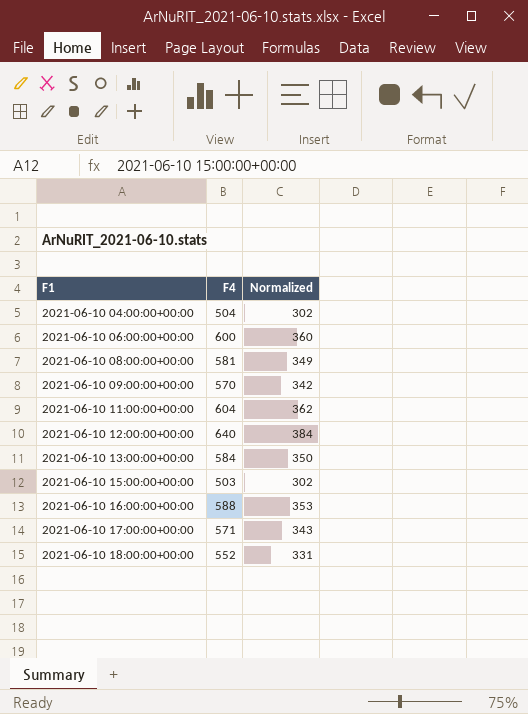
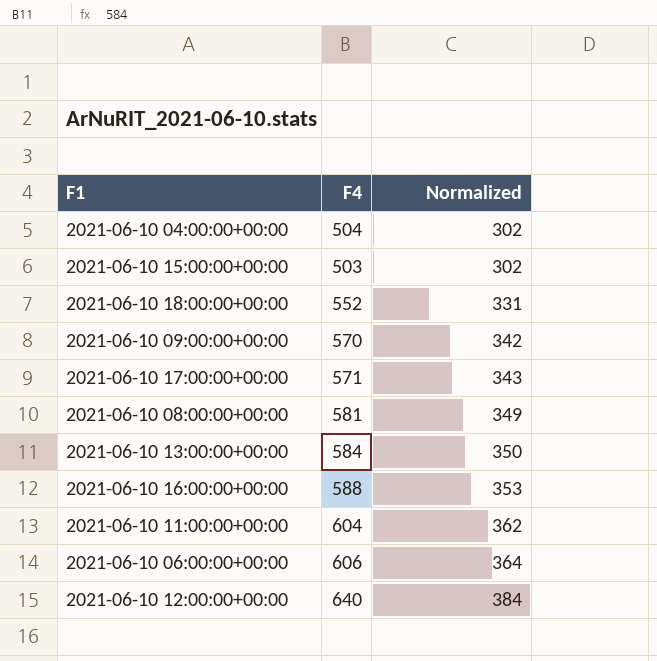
row order: F1 ascending -> Normalized ascending
2021-06-10 06:00:00+00:00 | F4: 600 -> 606
2021-06-10 06:00:00+00:00 | Normalized: 360 -> 364

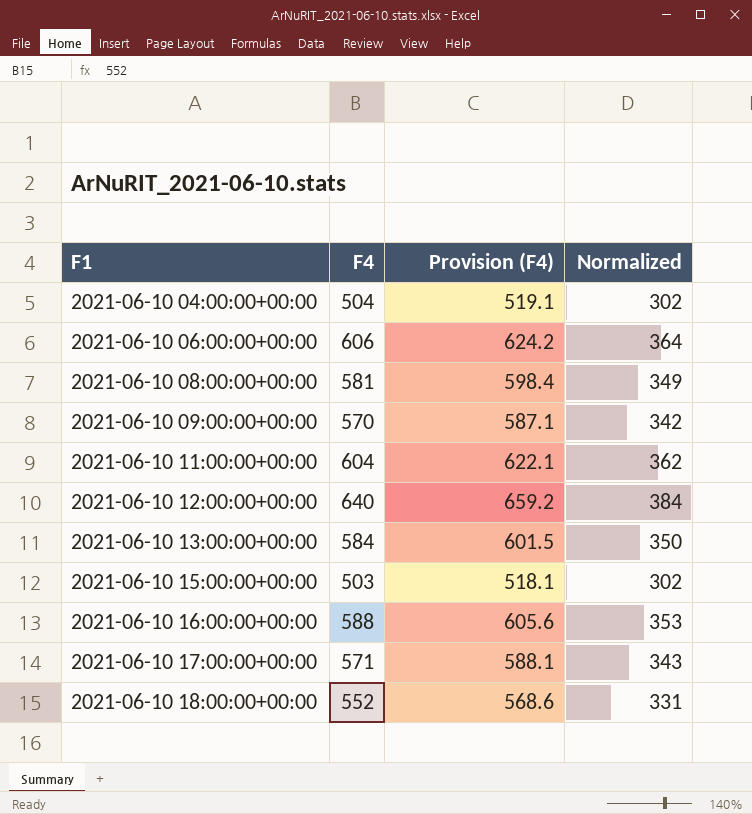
row order: Normalized ascending -> F1 ascending
column Provision (F4) | formula: none -> [F4] * 1.03

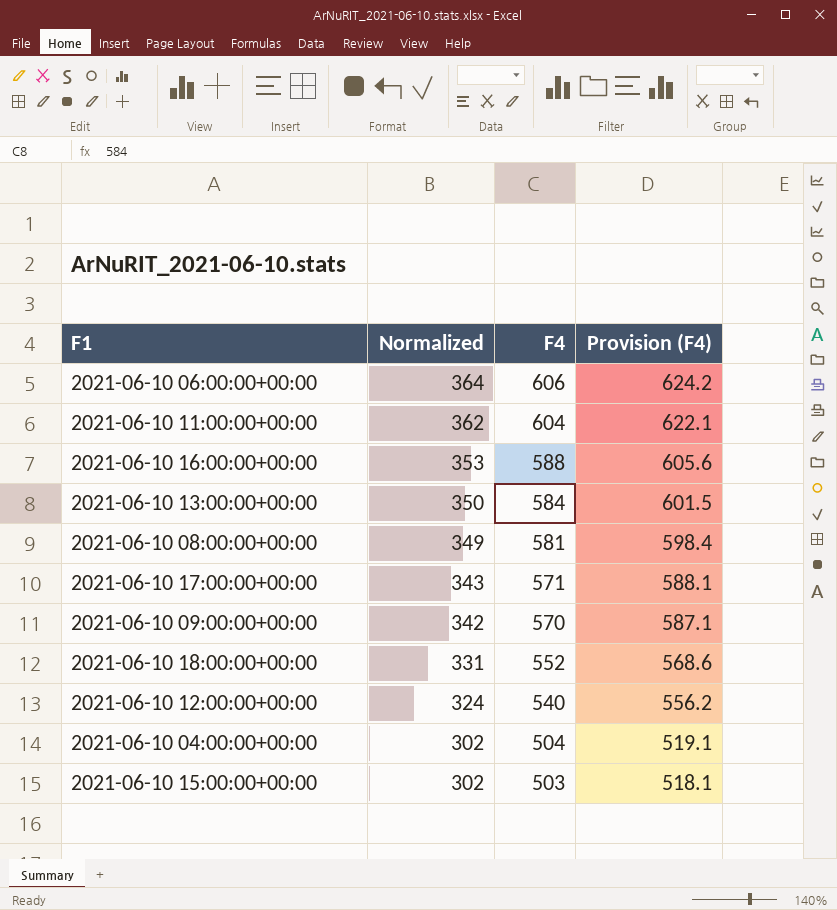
row order: F1 ascending -> Normalized descending
column Normalized | position: 4 -> 2
2021-06-10 12:00:00+00:00 | Normalized: 384 -> 324
2021-06-10 12:00:00+00:00 | F4: 640 -> 540
2021-06-10 12:00:00+00:00 | Provision (F4): 659.2 -> 556.2

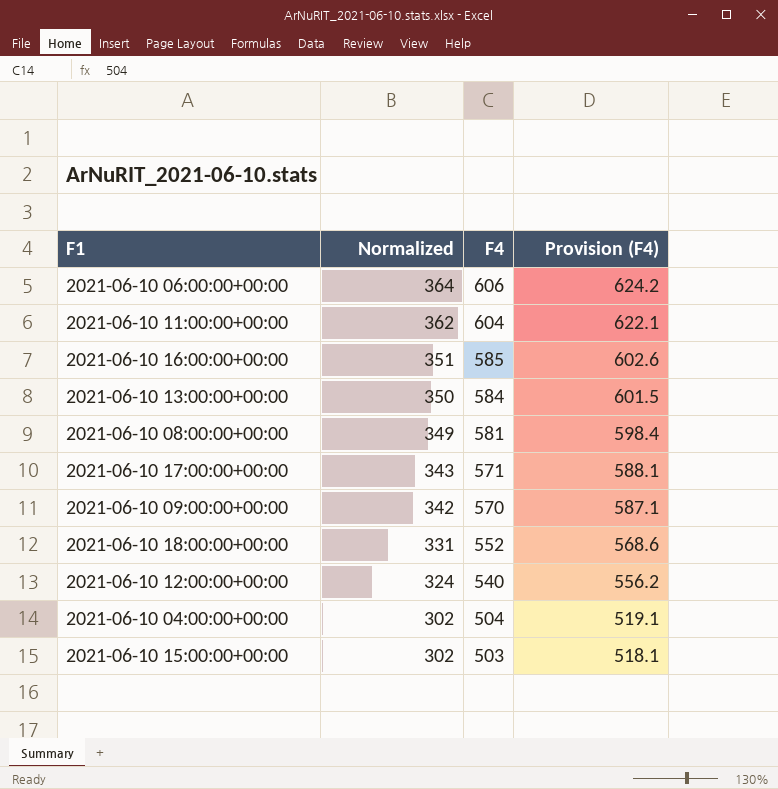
2021-06-10 16:00:00+00:00 | Normalized: 353 -> 351
2021-06-10 16:00:00+00:00 | F4: 588 -> 585
2021-06-10 16:00:00+00:00 | Provision (F4): 605.6 -> 602.6

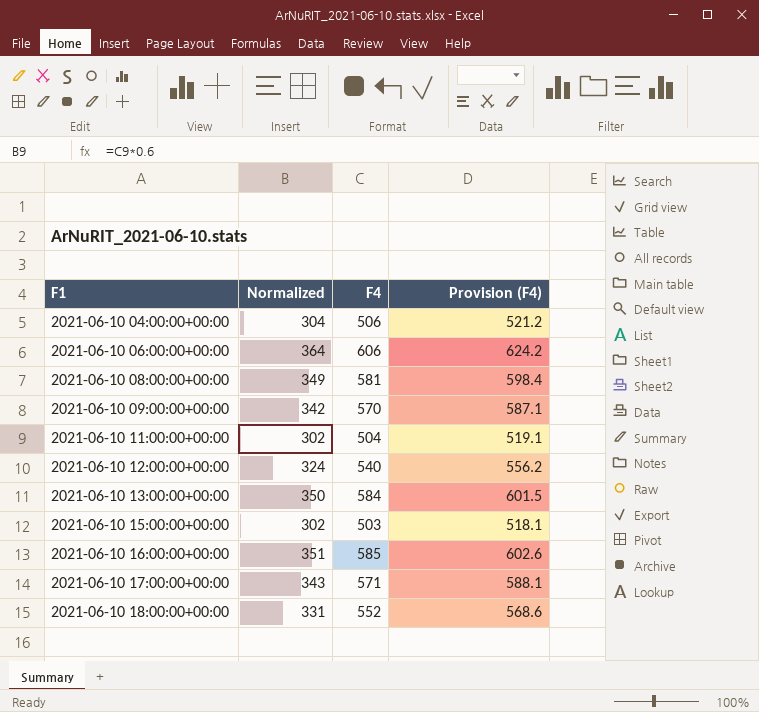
row order: Normalized descending -> F1 ascending
2021-06-10 04:00:00+00:00 | Normalized: 302 -> 304
2021-06-10 04:00:00+00:00 | F4: 504 -> 506
2021-06-10 04:00:00+00:00 | Provision (F4): 519.1 -> 521.2
2021-06-10 11:00:00+00:00 | Normalized: 362 -> 302
2021-06-10 11:00:00+00:00 | F4: 604 -> 504
2021-06-10 11:00:00+00:00 | Provision (F4): 622.1 -> 519.1

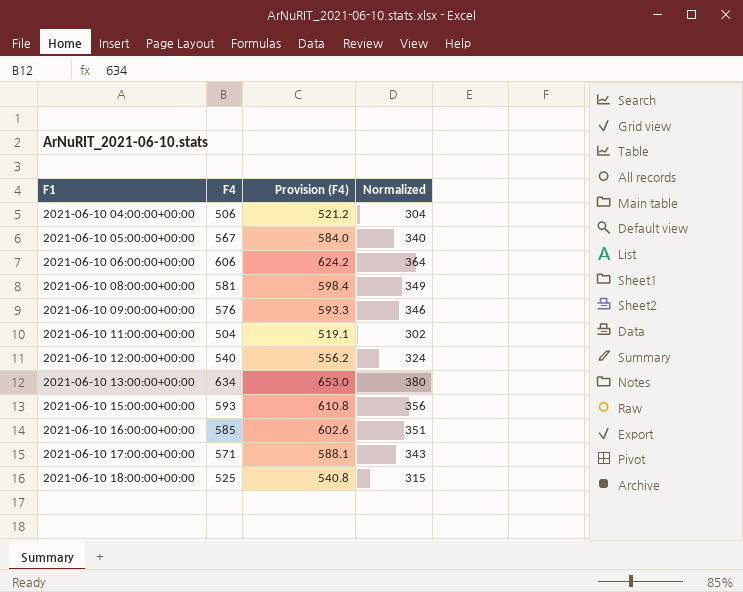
column Normalized | position: 2 -> 4
row 2021-06-10 05:00:00+00:00: none -> 567 | 584.0 | 340
2021-06-10 09:00:00+00:00 | F4: 570 -> 576
2021-06-10 09:00:00+00:00 | Provision (F4): 587.1 -> 593.3
2021-06-10 09:00:00+00:00 | Normalized: 342 -> 346
2021-06-10 13:00:00+00:00 | F4: 584 -> 634
2021-06-10 13:00:00+00:00 | Provision (F4): 601.5 -> 653.0
2021-06-10 13:00:00+00:00 | Normalized: 350 -> 380
2021-06-10 15:00:00+00:00 | F4: 503 -> 593
2021-06-10 15:00:00+00:00 | Provision (F4): 518.1 -> 610.8
2021-06-10 15:00:00+00:00 | Normalized: 302 -> 356
2021-06-10 18:00:00+00:00 | F4: 552 -> 525
2021-06-10 18:00:00+00:00 | Provision (F4): 568.6 -> 540.8
2021-06-10 18:00:00+00:00 | Normalized: 331 -> 315

